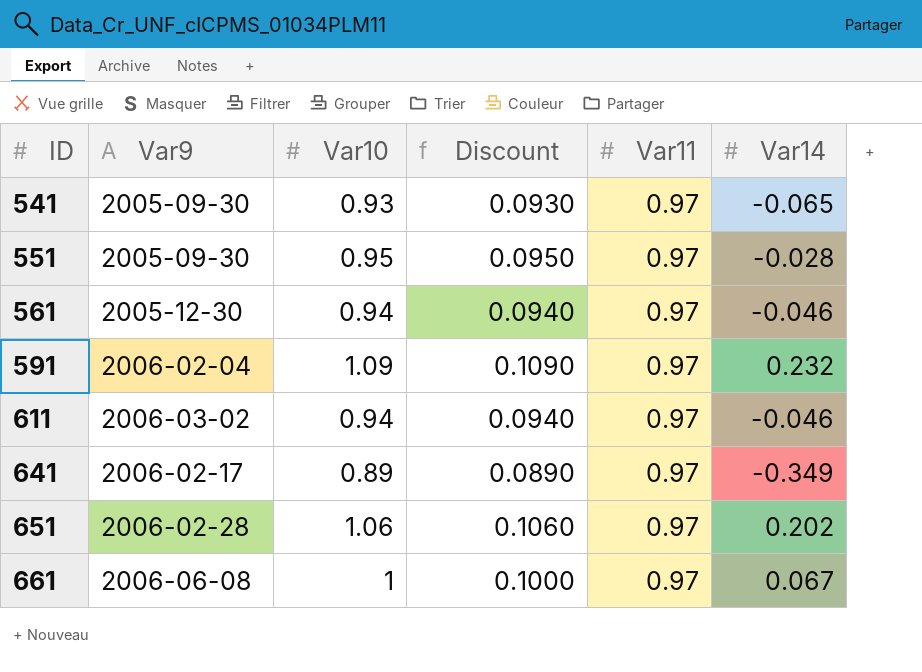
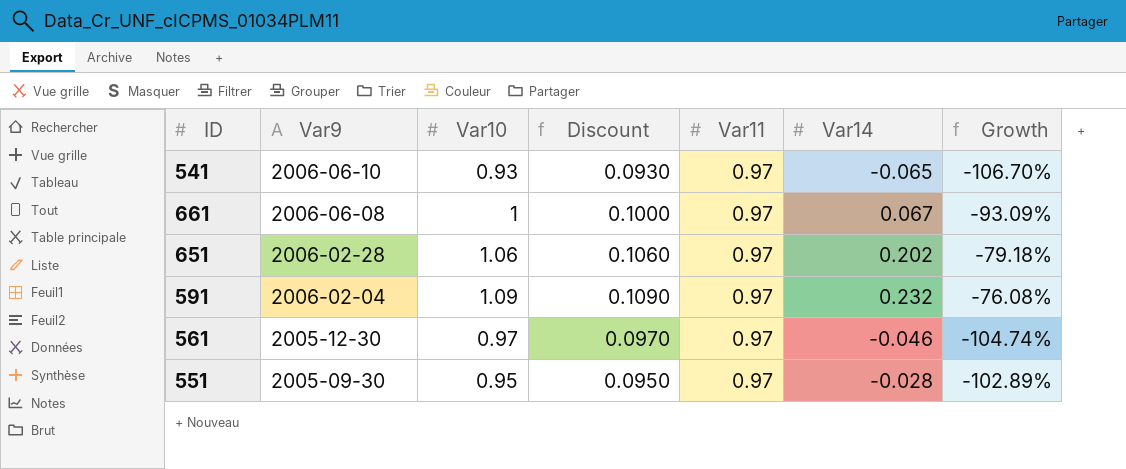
row order: ID ascending -> Var9 descending
column Growth | formula: none -> ([Var14] - [Var11]) / [Var11]
row 611: 2006-03-02 | 0.94 | 0.0940 | 0.97 | -0.046 -> none
row 641: 2006-02-17 | 0.89 | 0.0890 | 0.97 | -0.349 -> none
541 | Var9: 2005-09-30 -> 2006-06-10
561 | Var10: 0.94 -> 0.97
561 | Discount: 0.0940 -> 0.0970

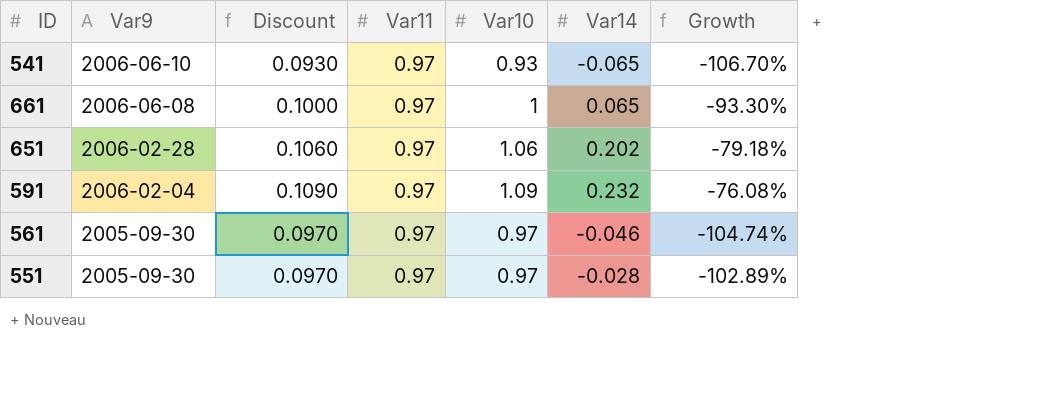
column Var10 | position: 3 -> 5
661 | Var14: 0.067 -> 0.065
661 | Growth: -93.09% -> -93.30%
561 | Var9: 2005-12-30 -> 2005-09-30
551 | Discount: 0.0950 -> 0.0970
551 | Var10: 0.95 -> 0.97

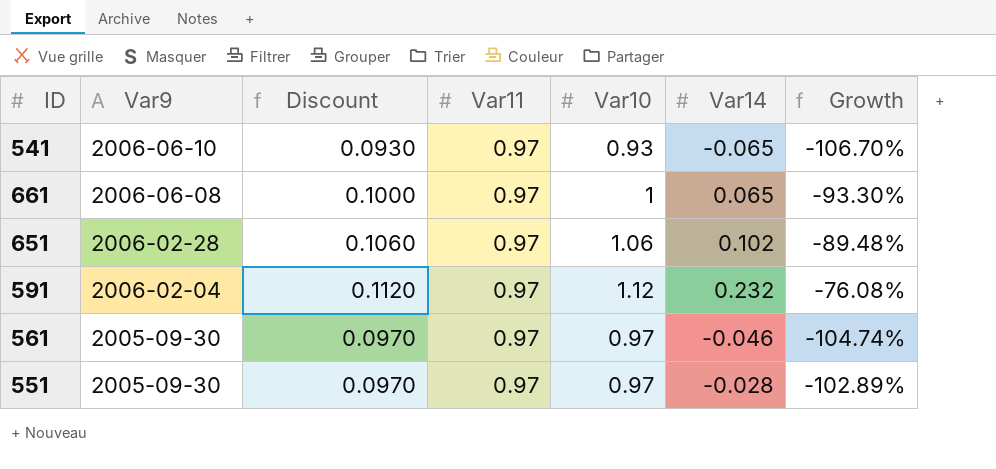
651 | Var14: 0.202 -> 0.102
651 | Growth: -79.18% -> -89.48%
591 | Discount: 0.1090 -> 0.1120
591 | Var10: 1.09 -> 1.12

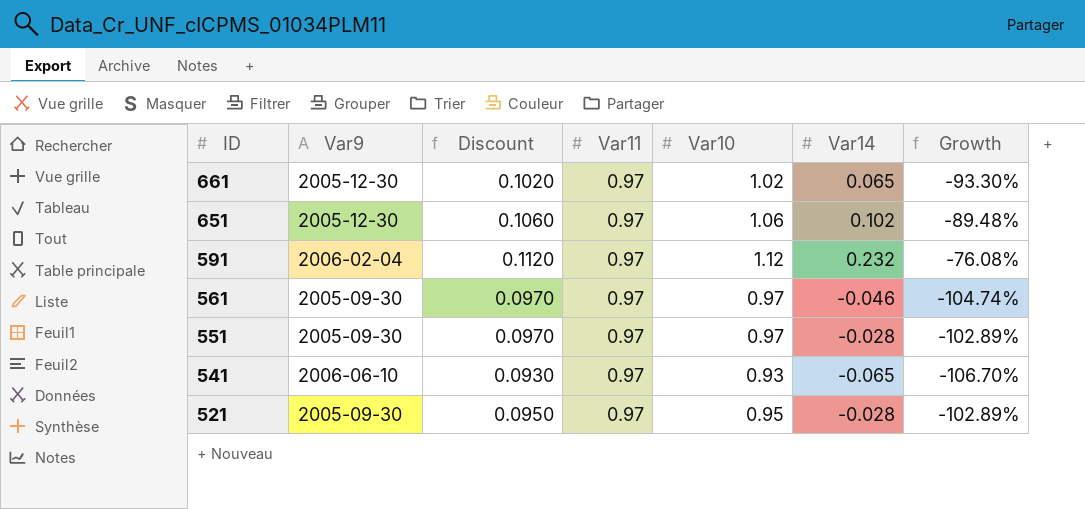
row order: Var9 descending -> ID descending
661 | Var9: 2006-06-08 -> 2005-12-30
661 | Discount: 0.1000 -> 0.1020
661 | Var10: 1 -> 1.02
651 | Var9: 2006-02-28 -> 2005-12-30
row 521: none -> 2005-09-30 | 0.0950 | 0.97 | 0.95 | -0.028 | -102.89%

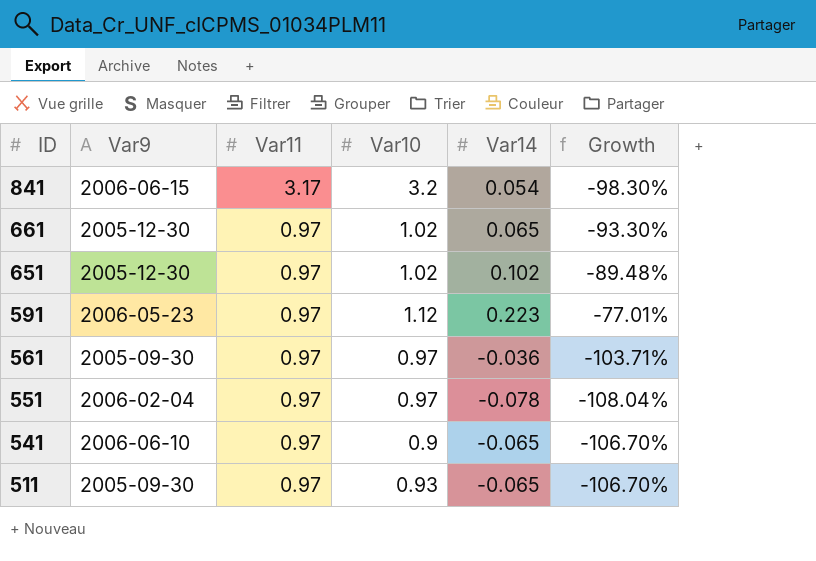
column Discount | formula: [Var10] * 0.1 -> none
row 521: 2005-09-30 | 0.0950 | 0.97 | 0.95 | -0.028 | -102.89% -> none
row 841: none -> 2006-06-15 | 3.17 | 3.2 | 0.054 | -98.30%
651 | Var10: 1.06 -> 1.02
591 | Var9: 2006-02-04 -> 2006-05-23
591 | Var14: 0.232 -> 0.223
591 | Growth: -76.08% -> -77.01%
561 | Var14: -0.046 -> -0.036
561 | Growth: -104.74% -> -103.71%
551 | Var9: 2005-09-30 -> 2006-02-04
551 | Var14: -0.028 -> -0.078
551 | Growth: -102.89% -> -108.04%
541 | Var10: 0.93 -> 0.9
row 511: none -> 2005-09-30 | 0.97 | 0.93 | -0.065 | -106.70%

